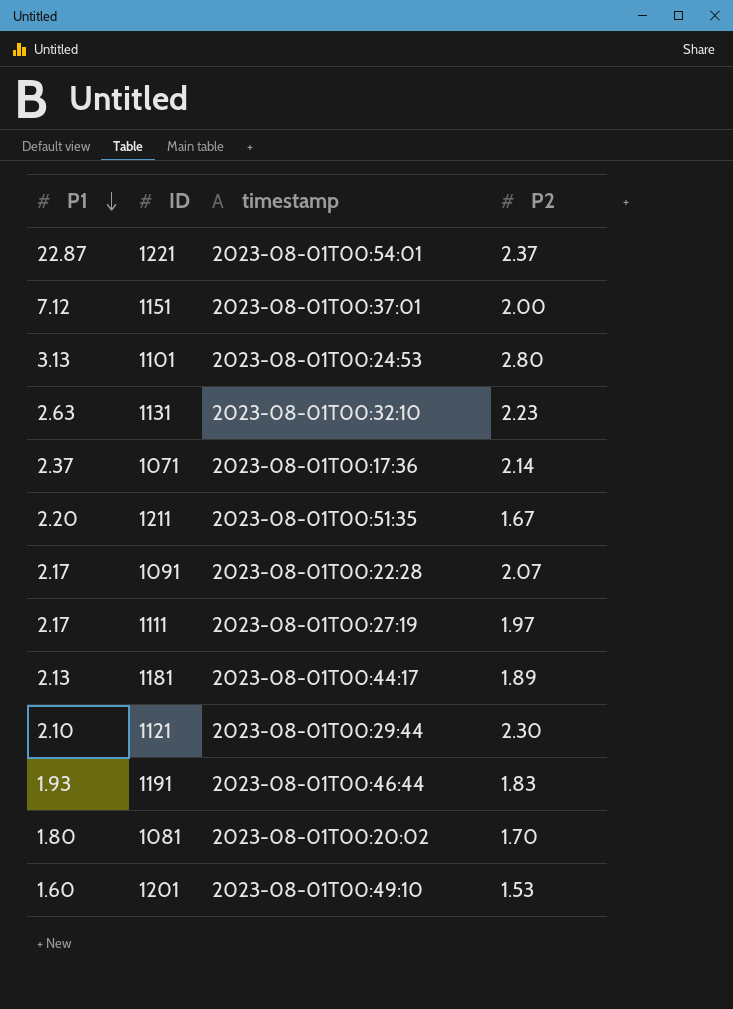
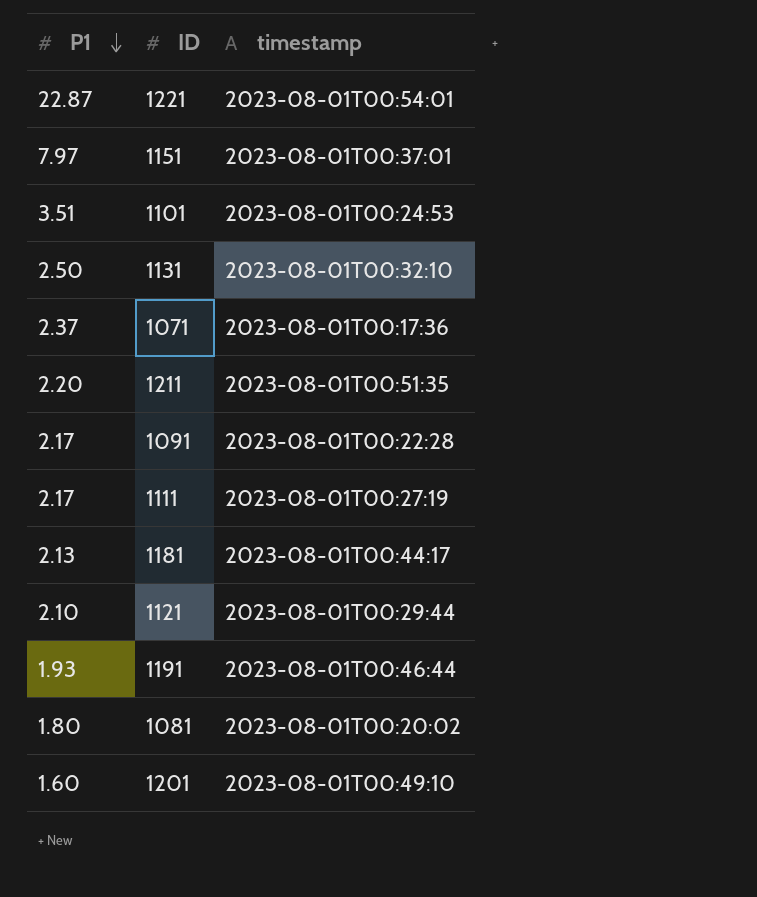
column P2 | position: 4 -> none
1151 | P1: 7.12 -> 7.97
1101 | P1: 3.13 -> 3.51
1131 | P1: 2.63 -> 2.50

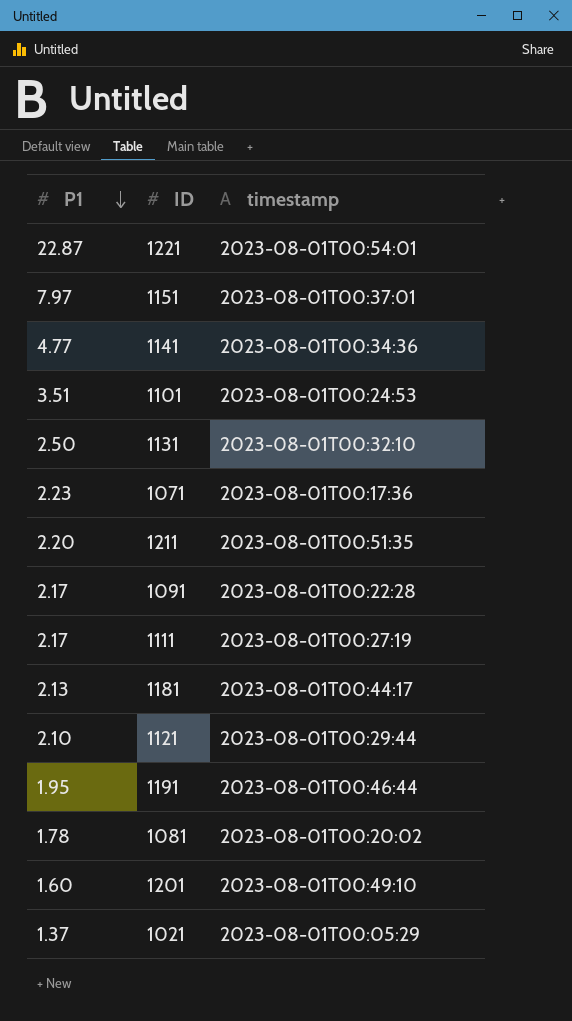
row 1141: none -> 4.77 | 2023-08-01T00:34:36
1071 | P1: 2.37 -> 2.23
1191 | P1: 1.93 -> 1.95
1081 | P1: 1.80 -> 1.78
row 1021: none -> 1.37 | 2023-08-01T00:05:29

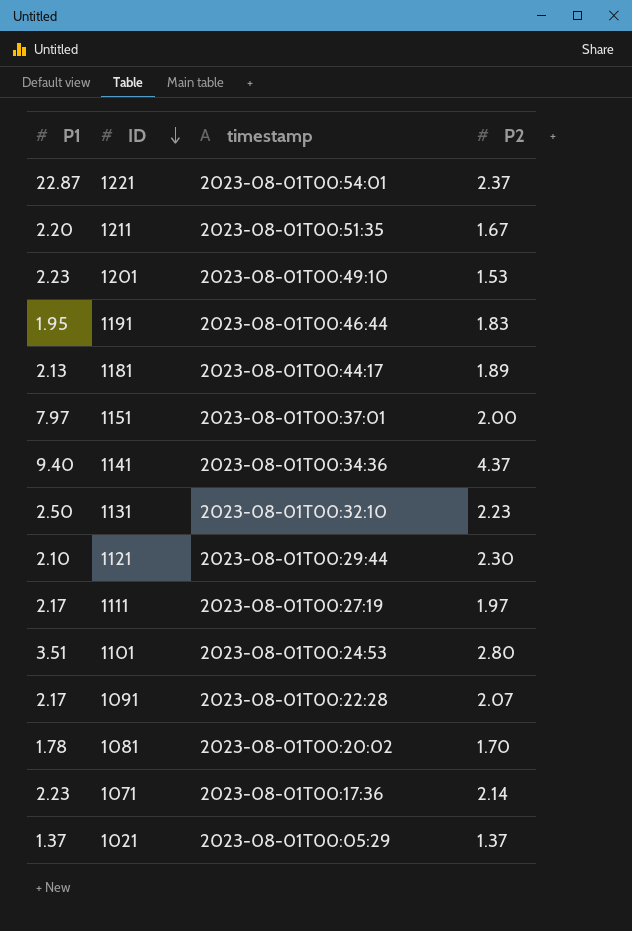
row order: P1 descending -> ID descending
column P2 | position: none -> 4
1201 | P1: 1.60 -> 2.23
1141 | P1: 4.77 -> 9.40

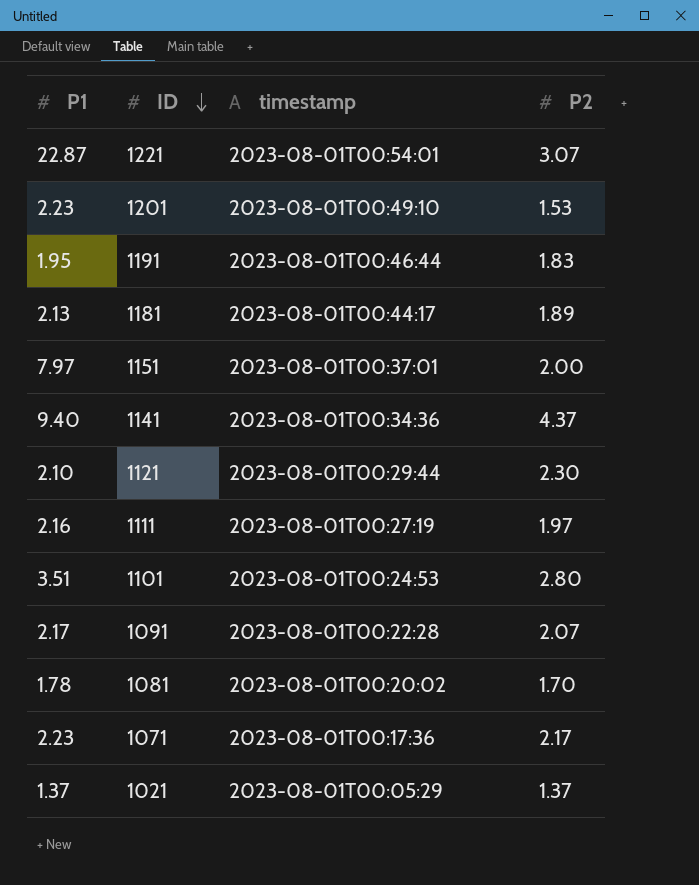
row 1211: 2.20 | 2023-08-01T00:51:35 | 1.67 -> none
row 1131: 2.50 | 2023-08-01T00:32:10 | 2.23 -> none
1221 | P2: 2.37 -> 3.07
1111 | P1: 2.17 -> 2.16
1071 | P2: 2.14 -> 2.17

